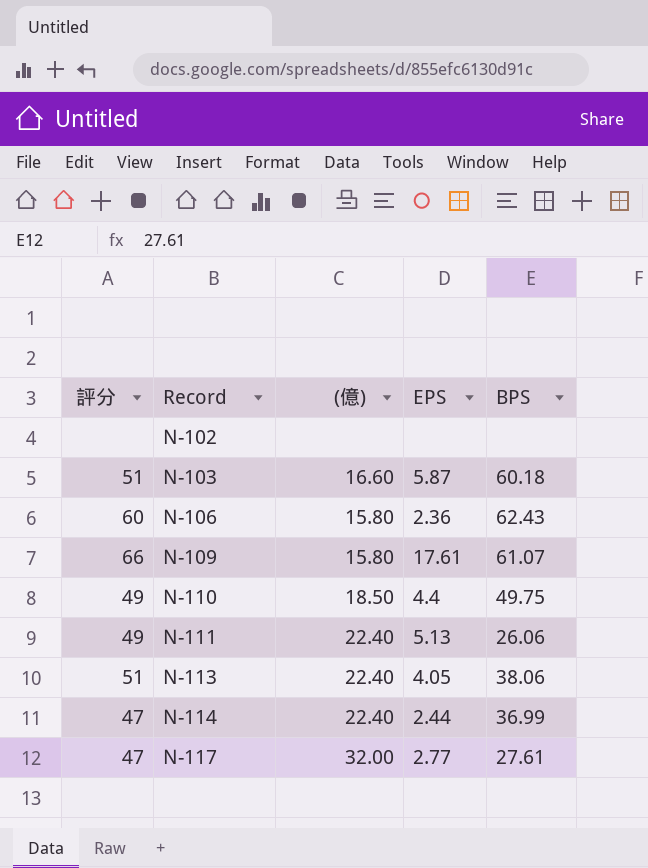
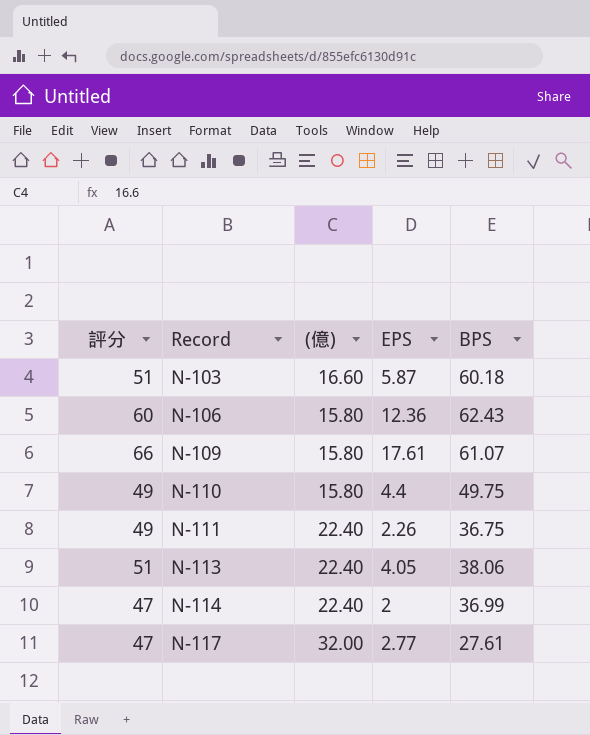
row N-102: none | none | none | none -> none
N-106 | EPS: 2.36 -> 12.36
N-110 | (億): 18.50 -> 15.80
N-111 | EPS: 5.13 -> 2.26
N-111 | BPS: 26.06 -> 36.75
N-114 | EPS: 2.44 -> 2

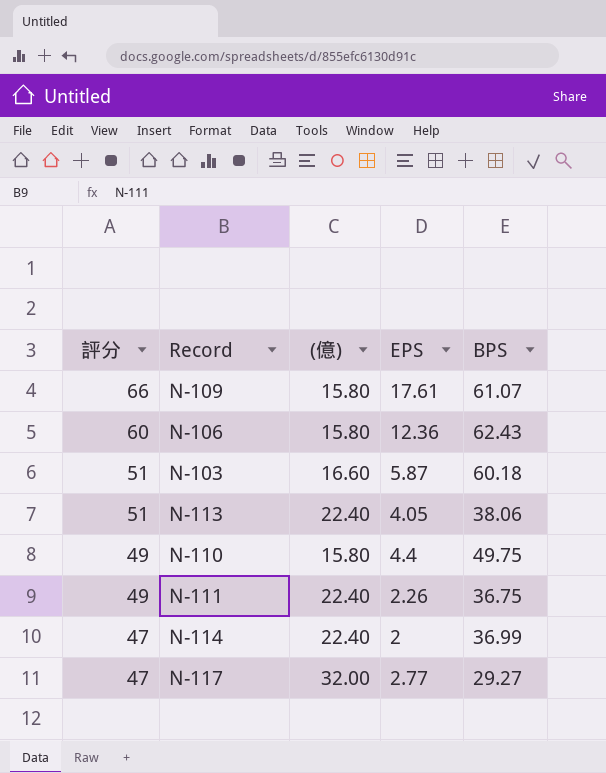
row order: Record ascending -> 評分 descending
N-117 | BPS: 27.61 -> 29.27

